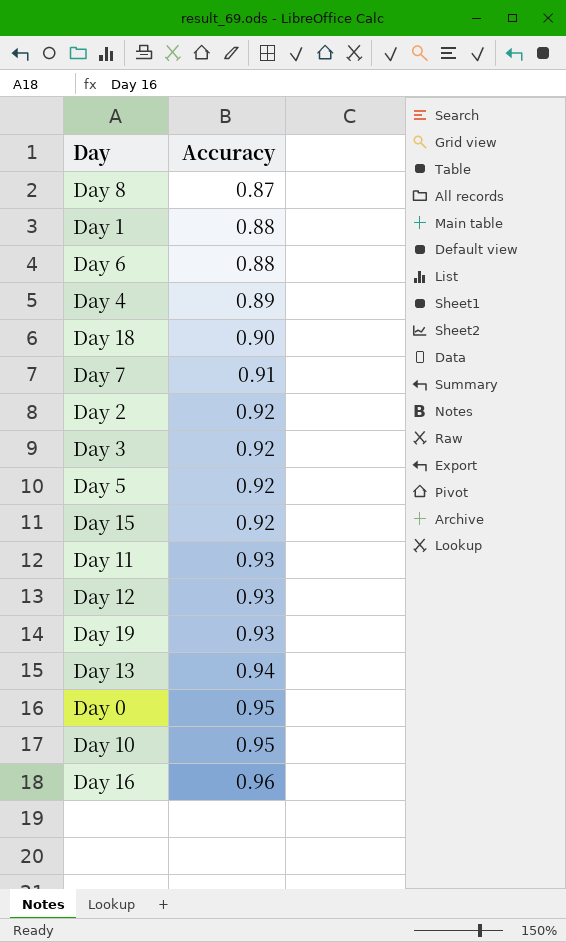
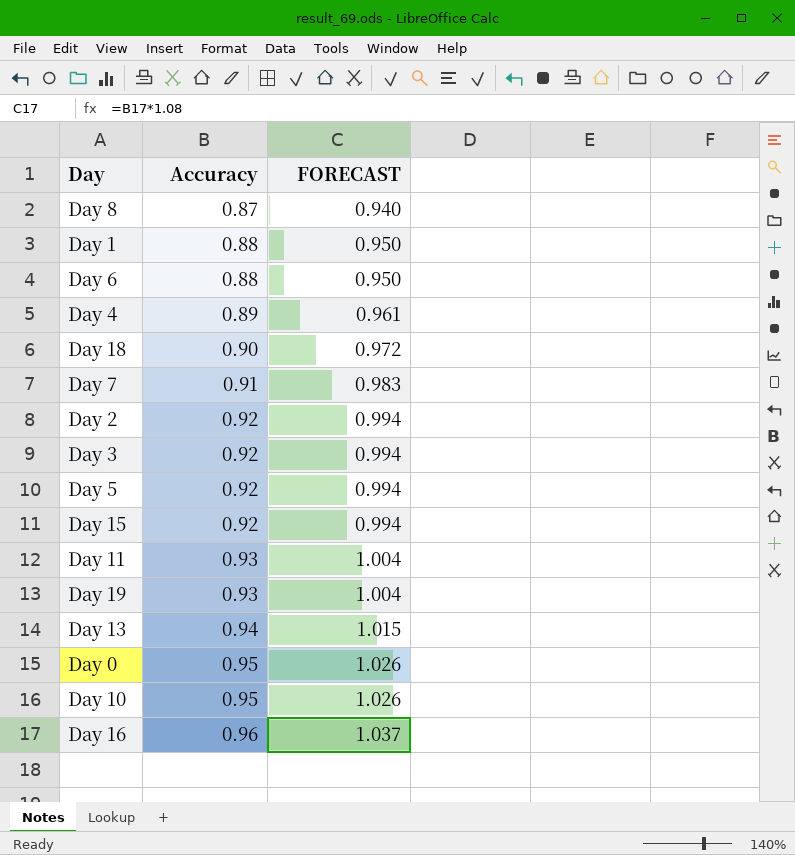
column FORECAST | formula: none -> [Accuracy] * 1.08
row Day 12: 0.93 -> none

